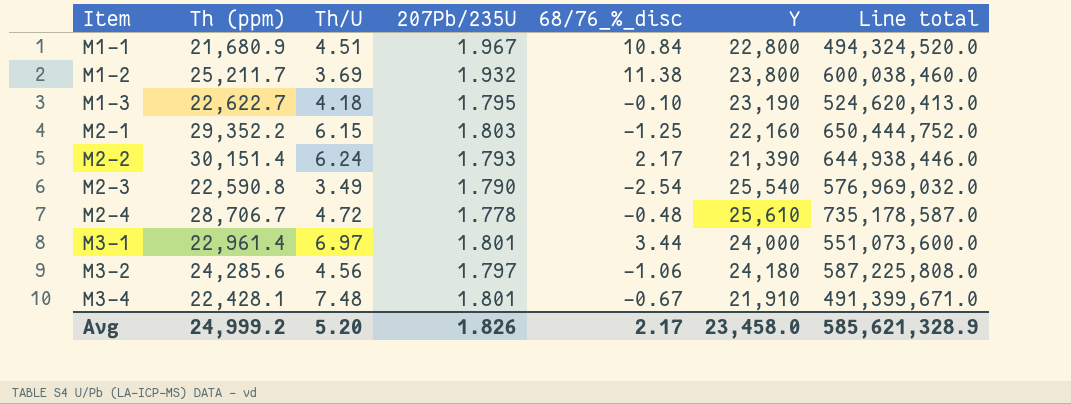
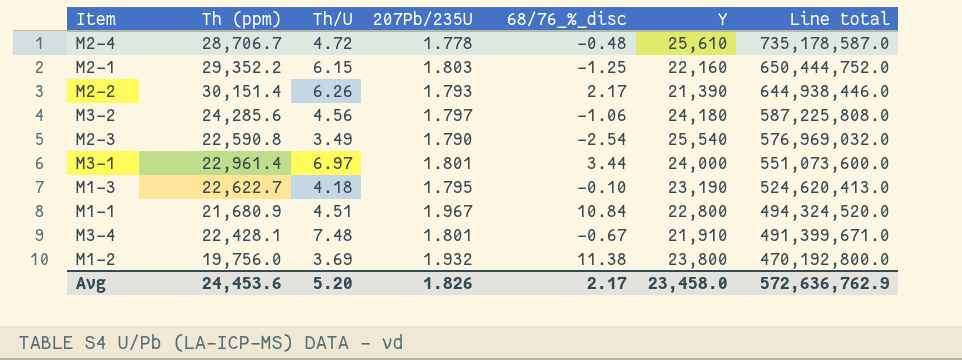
row order: Item ascending -> Line total descending
M2-2 | Th/U: 6.24 -> 6.26
M1-2 | Th (ppm): 25,211.7 -> 19,756.0
M1-2 | Line total: 600,038,460.0 -> 470,192,800.0
Avg | Th (ppm): 24,999.2 -> 24,453.6
Avg | Line total: 585,621,328.9 -> 572,636,762.9

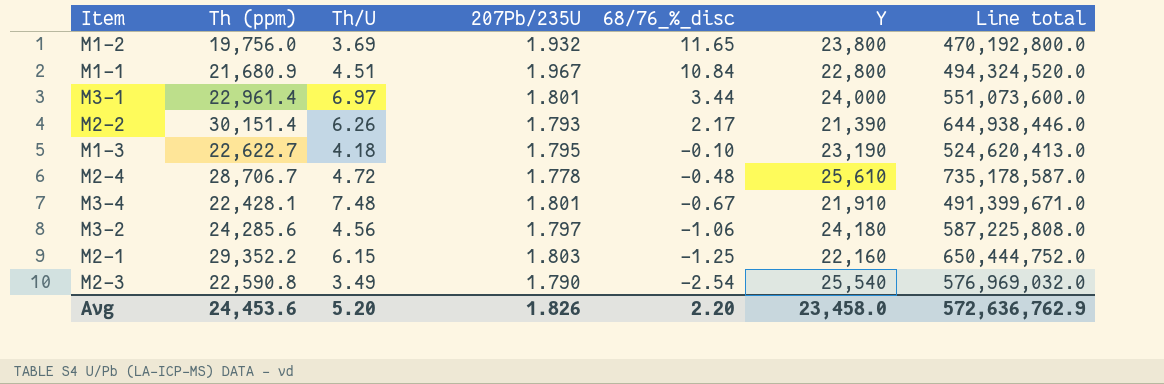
row order: Line total descending -> 68/76_%_disc descending
M1-2 | 68/76_%_disc: 11.38 -> 11.65
Avg | 68/76_%_disc: 2.17 -> 2.20

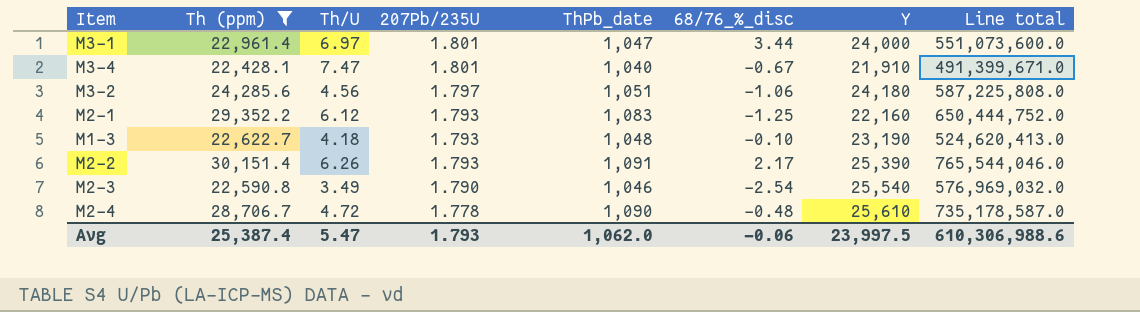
filter: none -> Th (ppm) >= 22,428.1
row order: 68/76_%_disc descending -> 207Pb/235U descending
column ThPb_date | position: none -> 5
M3-4 | Th/U: 7.48 -> 7.47
M2-1 | Th/U: 6.15 -> 6.12
M2-1 | 207Pb/235U: 1.803 -> 1.793
M1-3 | 207Pb/235U: 1.795 -> 1.793
M2-2 | Y: 21,390 -> 25,390
M2-2 | Line total: 644,938,446.0 -> 765,544,046.0
Avg | Th (ppm): 24,453.6 -> 25,387.4
Avg | Th/U: 5.20 -> 5.47
Avg | 207Pb/235U: 1.826 -> 1.793
Avg | 68/76_%_disc: 2.20 -> -0.06
Avg | Y: 23,458.0 -> 23,997.5
Avg | Line total: 572,636,762.9 -> 610,306,988.6

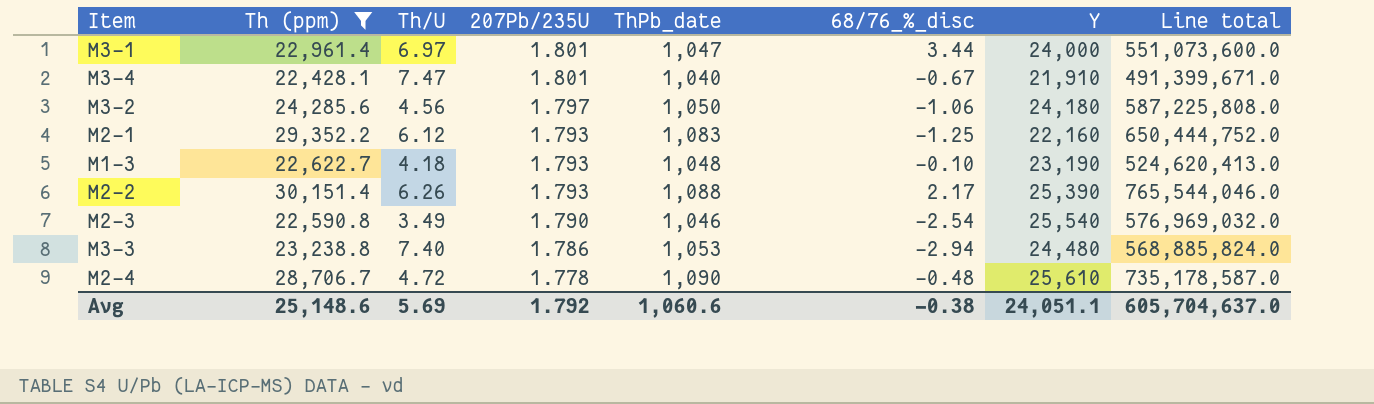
M3-2 | ThPb_date: 1,051 -> 1,050
M2-2 | ThPb_date: 1,091 -> 1,088
row M3-3: none -> 23,238.8 | 7.40 | 1.786 | 1,053 | -2.94 | 24,480 | 568,885,824.0
Avg | Th (ppm): 25,387.4 -> 25,148.6
Avg | Th/U: 5.47 -> 5.69
Avg | 207Pb/235U: 1.793 -> 1.792
Avg | ThPb_date: 1,062.0 -> 1,060.6
Avg | 68/76_%_disc: -0.06 -> -0.38
Avg | Y: 23,997.5 -> 24,051.1
Avg | Line total: 610,306,988.6 -> 605,704,637.0

